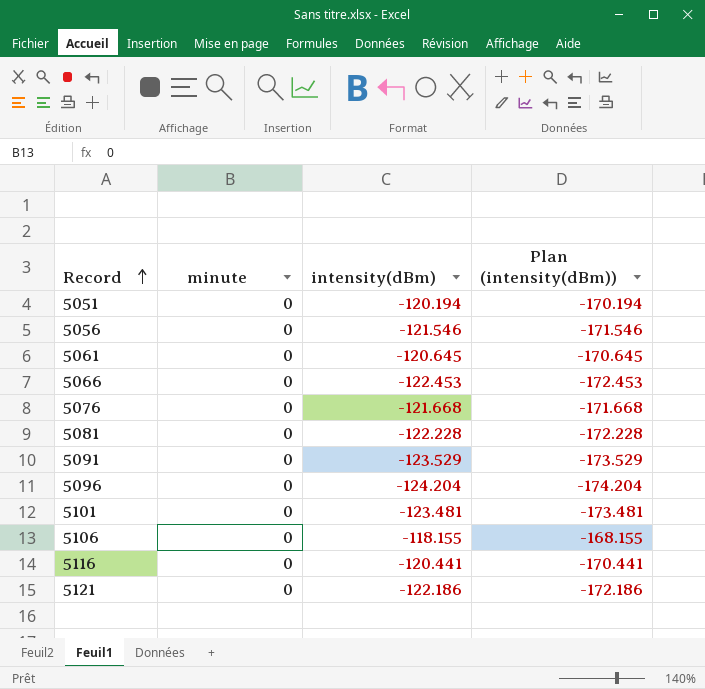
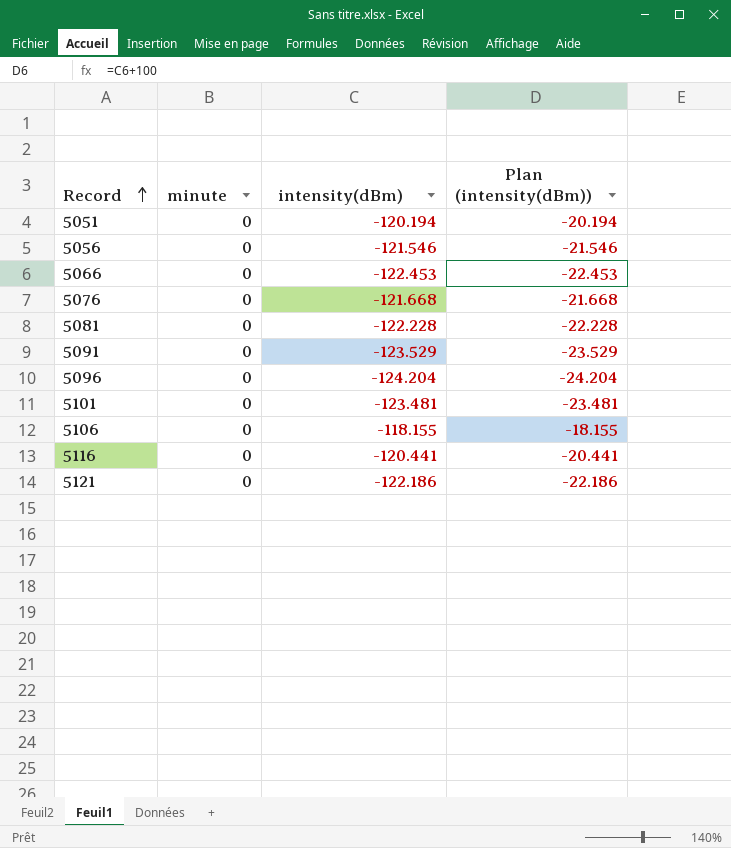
column Plan (intensity(dBm)) | formula: [intensity(dBm)] - 50 -> [intensity(dBm)] + 100
row 5061: 0 | -120.645 | -170.645 -> none

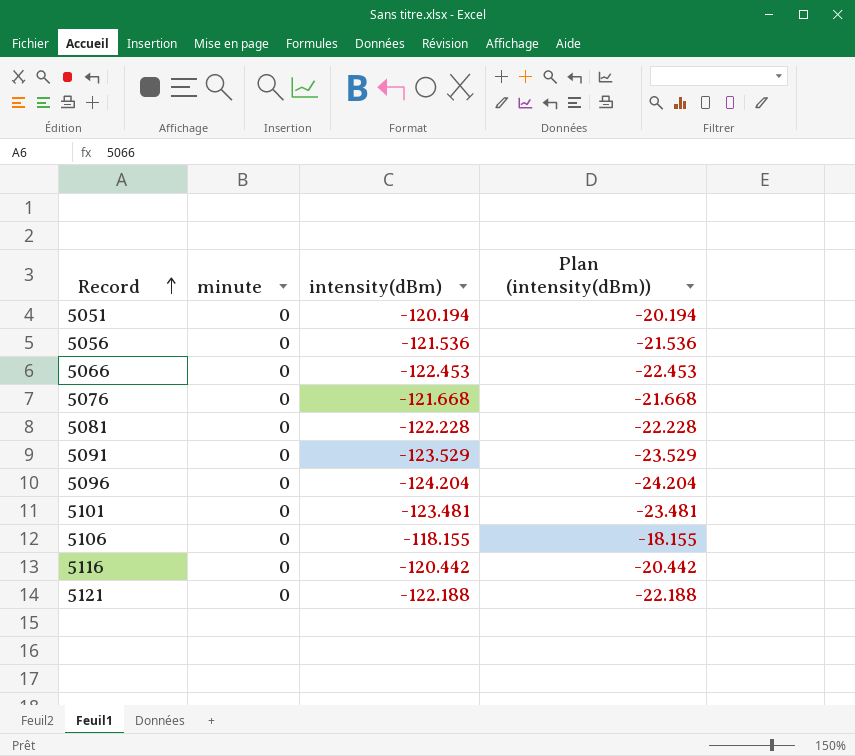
5056 | intensity(dBm): -121.546 -> -121.536
5056 | Plan (intensity(dBm)): -21.546 -> -21.536
5116 | intensity(dBm): -120.441 -> -120.442
5116 | Plan (intensity(dBm)): -20.441 -> -20.442
5121 | intensity(dBm): -122.186 -> -122.188
5121 | Plan (intensity(dBm)): -22.186 -> -22.188

